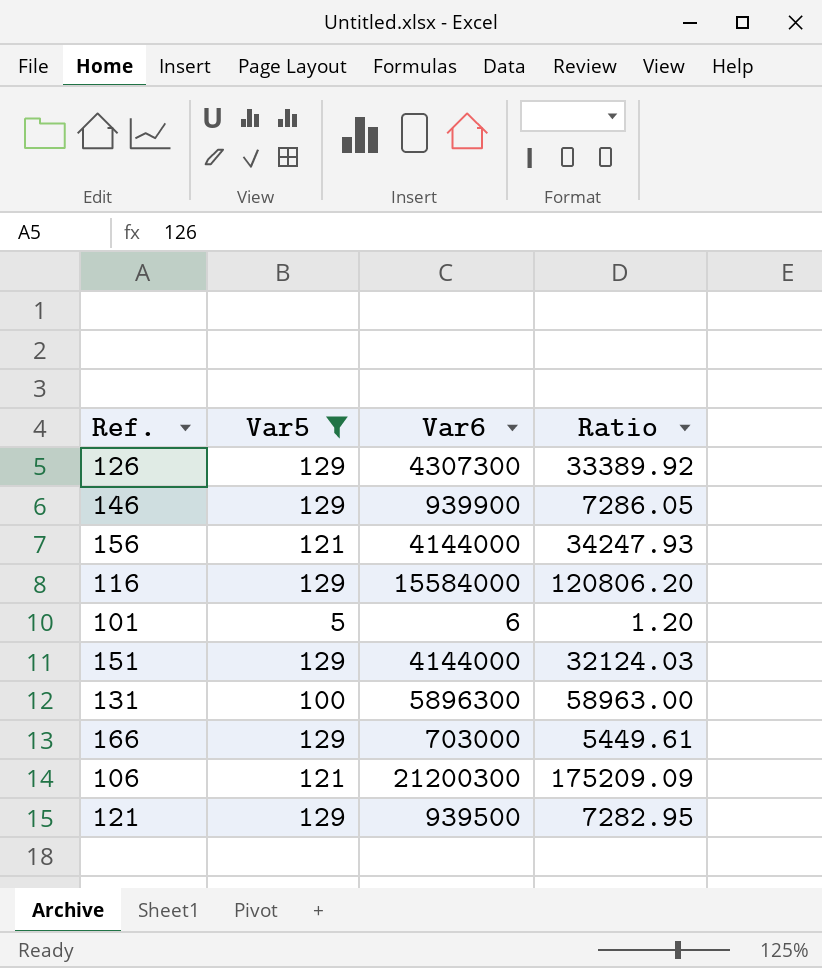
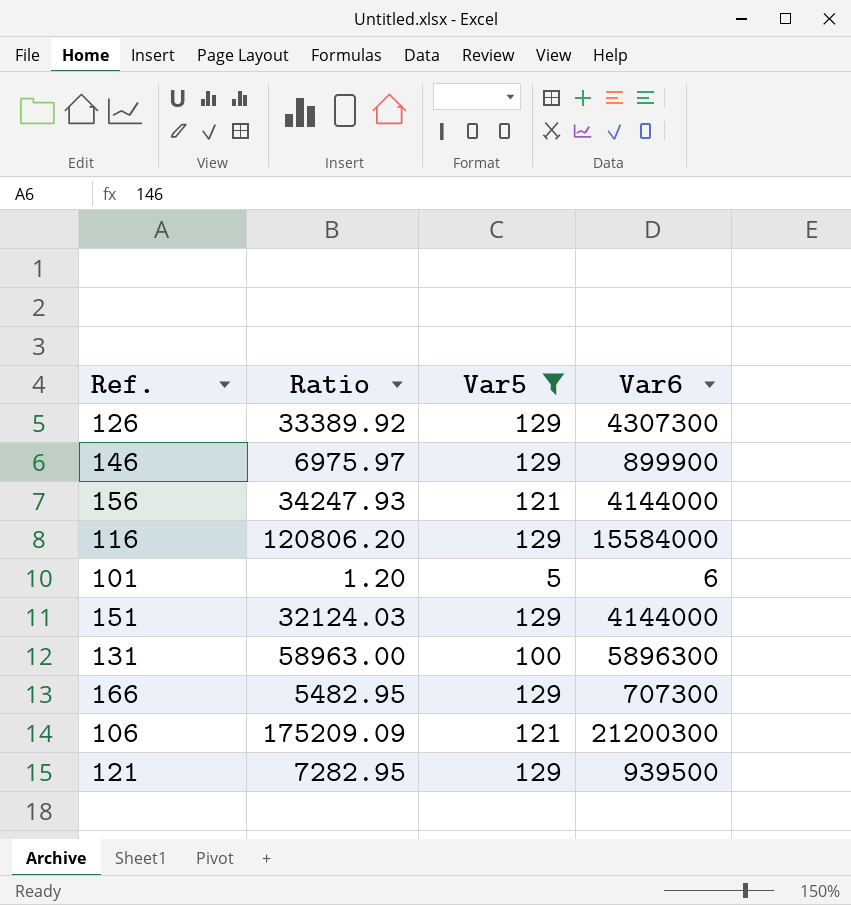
column Ratio | position: 4 -> 2
146 | Ratio: 7286.05 -> 6975.97
146 | Var6: 939900 -> 899900
166 | Ratio: 5449.61 -> 5482.95
166 | Var6: 703000 -> 707300

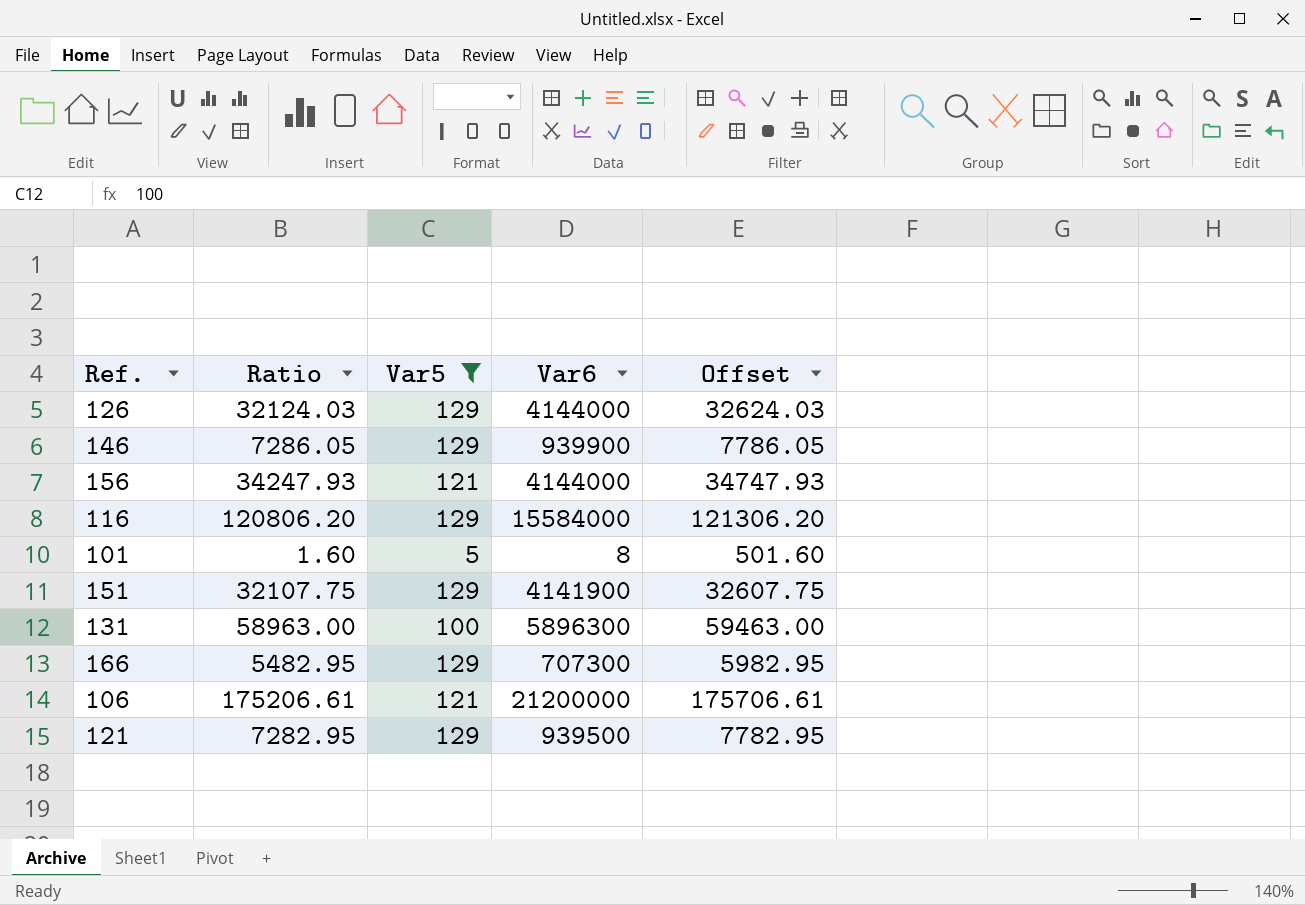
column Offset | formula: none -> [Ratio] + 500
126 | Ratio: 33389.92 -> 32124.03
126 | Var6: 4307300 -> 4144000
146 | Ratio: 6975.97 -> 7286.05
146 | Var6: 899900 -> 939900
101 | Ratio: 1.20 -> 1.60
101 | Var6: 6 -> 8
151 | Ratio: 32124.03 -> 32107.75
151 | Var6: 4144000 -> 4141900
106 | Ratio: 175209.09 -> 175206.61
106 | Var6: 21200300 -> 21200000

